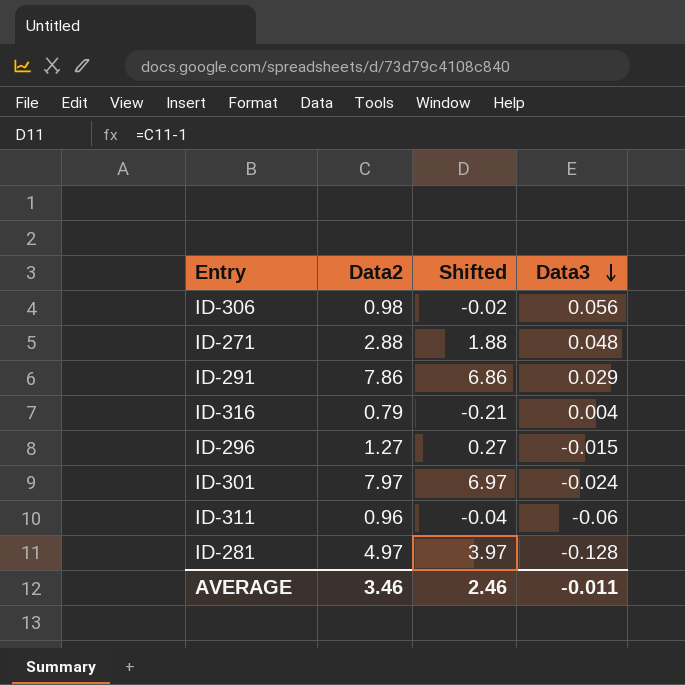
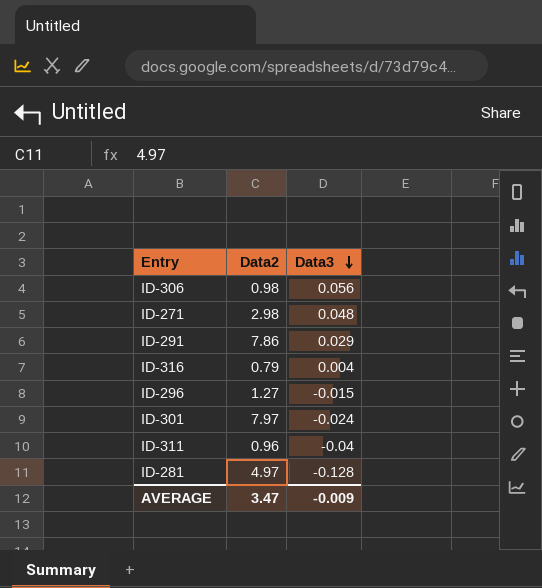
column Shifted | formula: [Data2] - 1 -> none
ID-271 | Data2: 2.88 -> 2.98
ID-311 | Data3: -0.06 -> -0.04
AVERAGE | Data2: 3.46 -> 3.47
AVERAGE | Data3: -0.011 -> -0.009

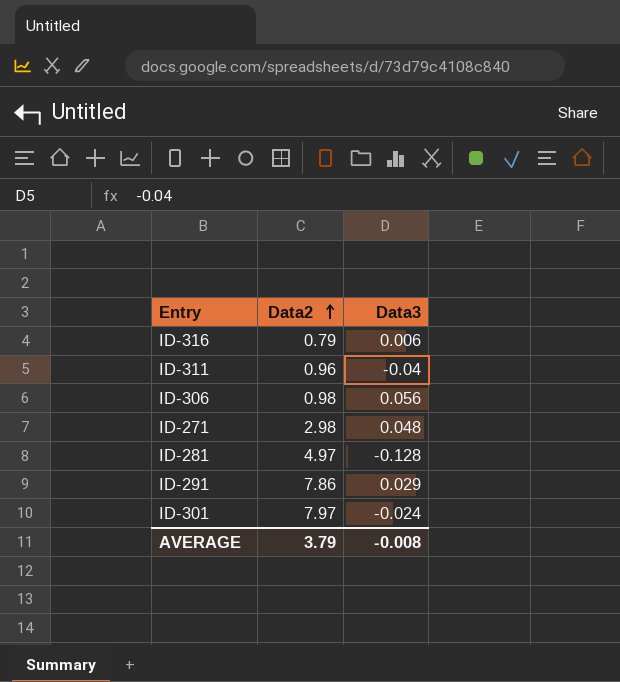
row order: Data3 descending -> Data2 ascending
row ID-296: 1.27 | -0.015 -> none
ID-316 | Data3: 0.004 -> 0.006
AVERAGE | Data2: 3.47 -> 3.79
AVERAGE | Data3: -0.009 -> -0.008

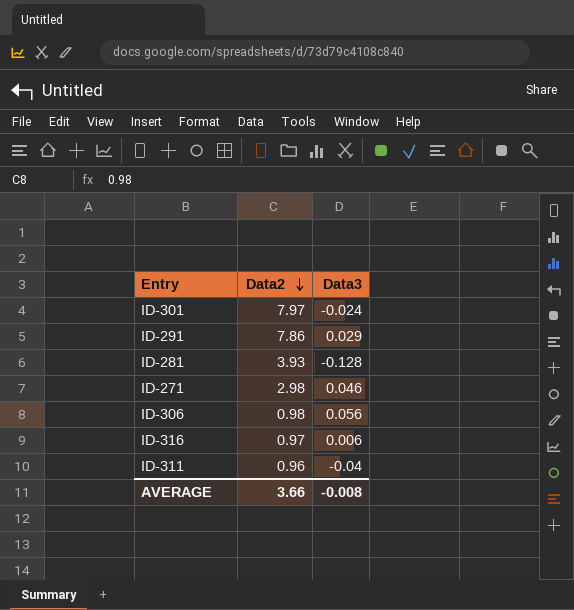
row order: Data2 ascending -> Data2 descending
ID-281 | Data2: 4.97 -> 3.93
ID-271 | Data3: 0.048 -> 0.046
ID-316 | Data2: 0.79 -> 0.97
AVERAGE | Data2: 3.79 -> 3.66

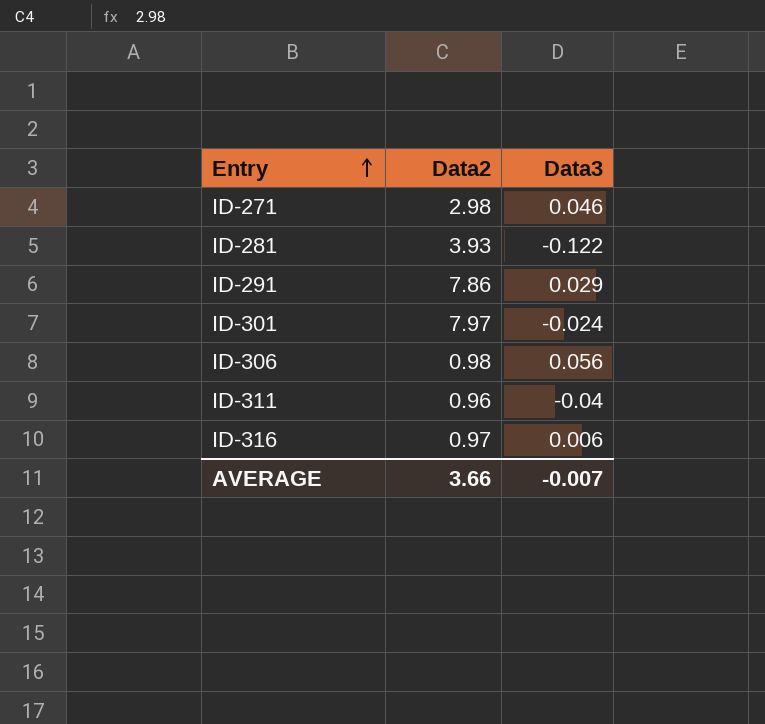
row order: Data2 descending -> Entry ascending
ID-281 | Data3: -0.128 -> -0.122
AVERAGE | Data3: -0.008 -> -0.007

